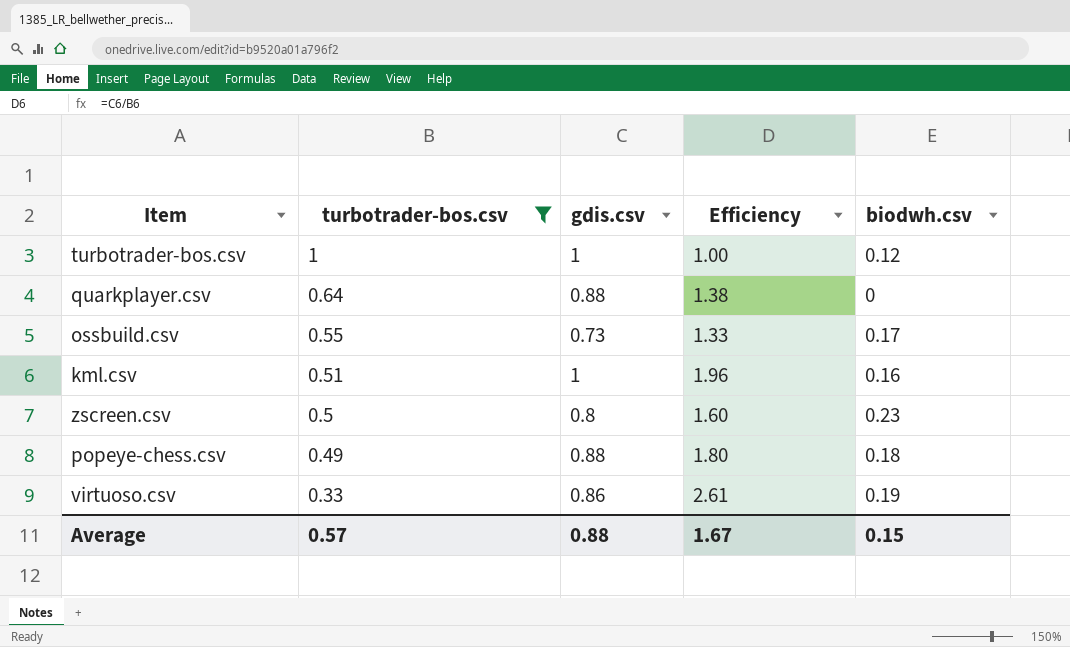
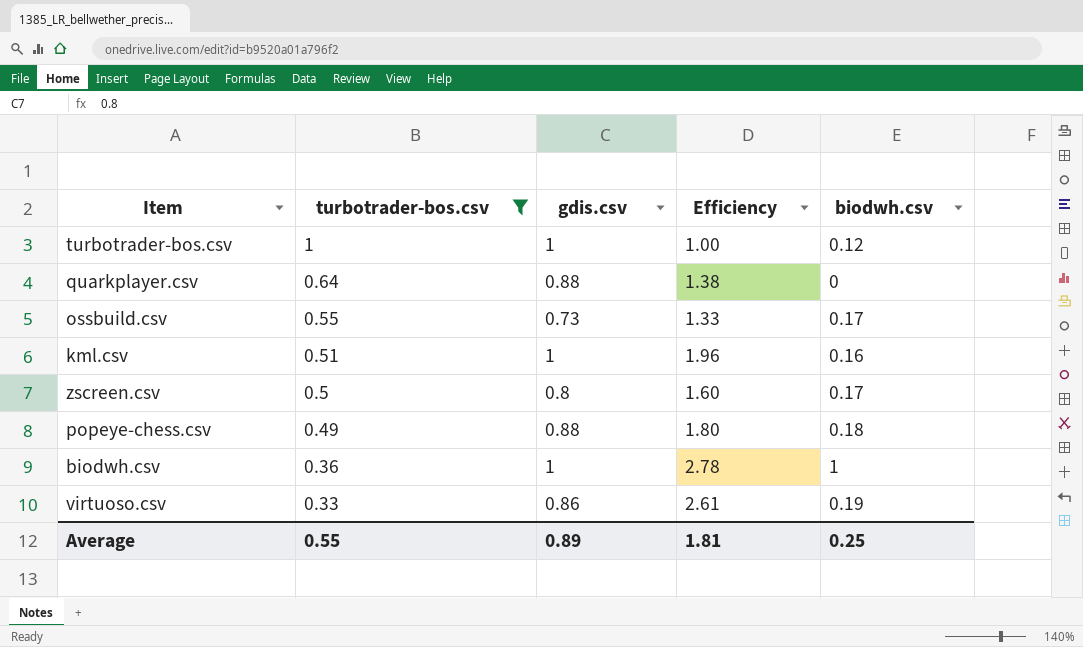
zscreen.csv | biodwh.csv: 0.23 -> 0.17
row biodwh.csv: none -> 0.36 | 1 | 2.78 | 1
Average | turbotrader-bos.csv: 0.57 -> 0.55
Average | gdis.csv: 0.88 -> 0.89
Average | Efficiency: 1.67 -> 1.81
Average | biodwh.csv: 0.15 -> 0.25

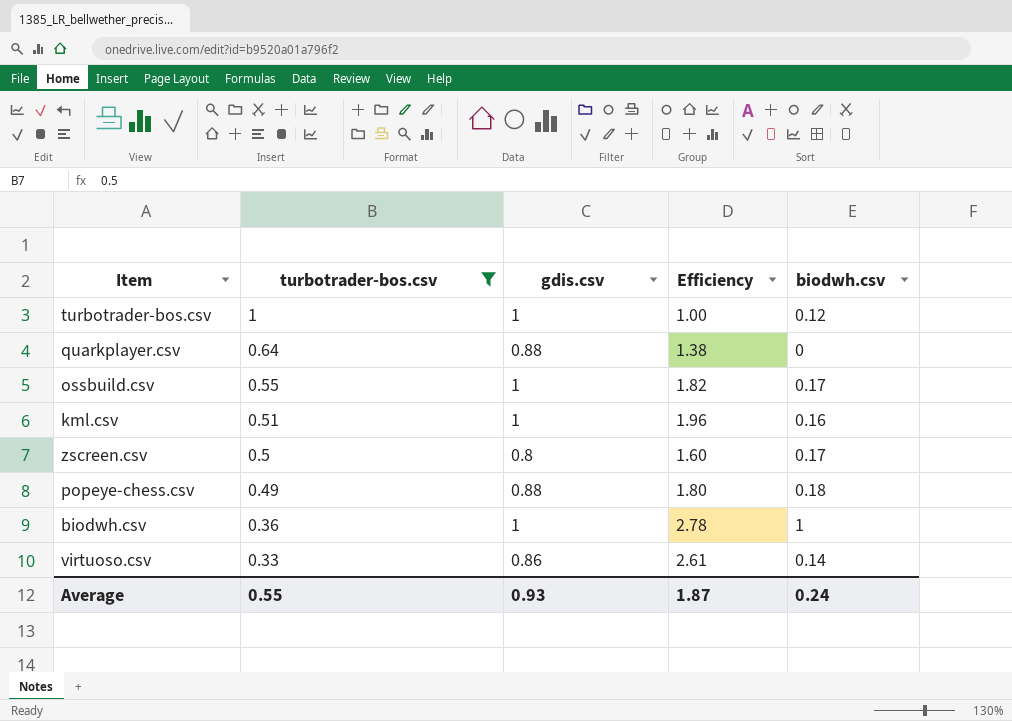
ossbuild.csv | gdis.csv: 0.73 -> 1
ossbuild.csv | Efficiency: 1.33 -> 1.82
virtuoso.csv | biodwh.csv: 0.19 -> 0.14
Average | gdis.csv: 0.89 -> 0.93
Average | Efficiency: 1.81 -> 1.87
Average | biodwh.csv: 0.25 -> 0.24

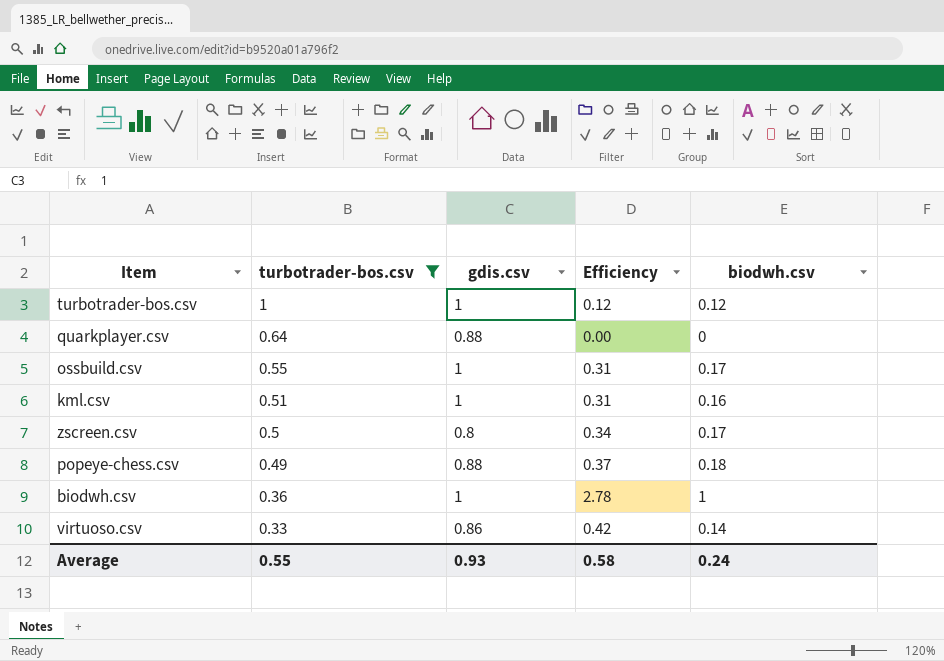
column Efficiency | formula: [gdis.csv] / [turbotrader-bos.csv] -> [biodwh.csv] / [turbotrader-bos.csv]
Average | Efficiency: 1.87 -> 0.58

